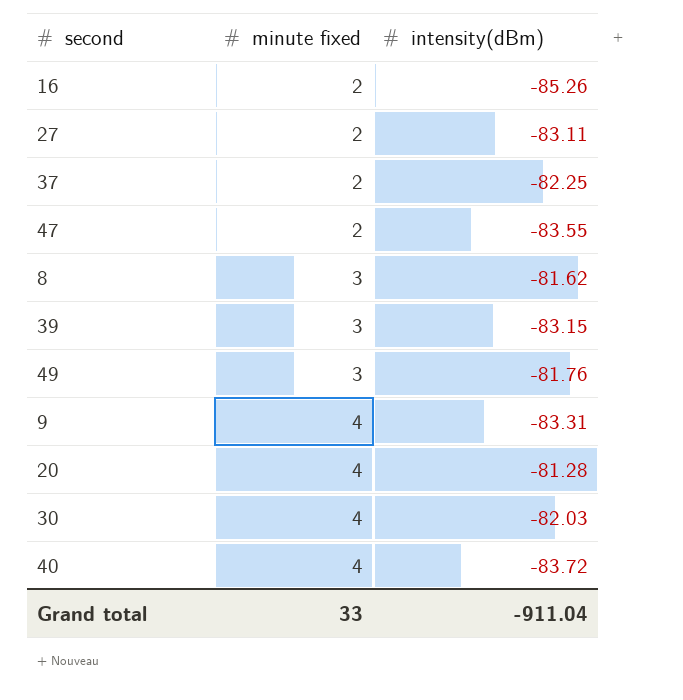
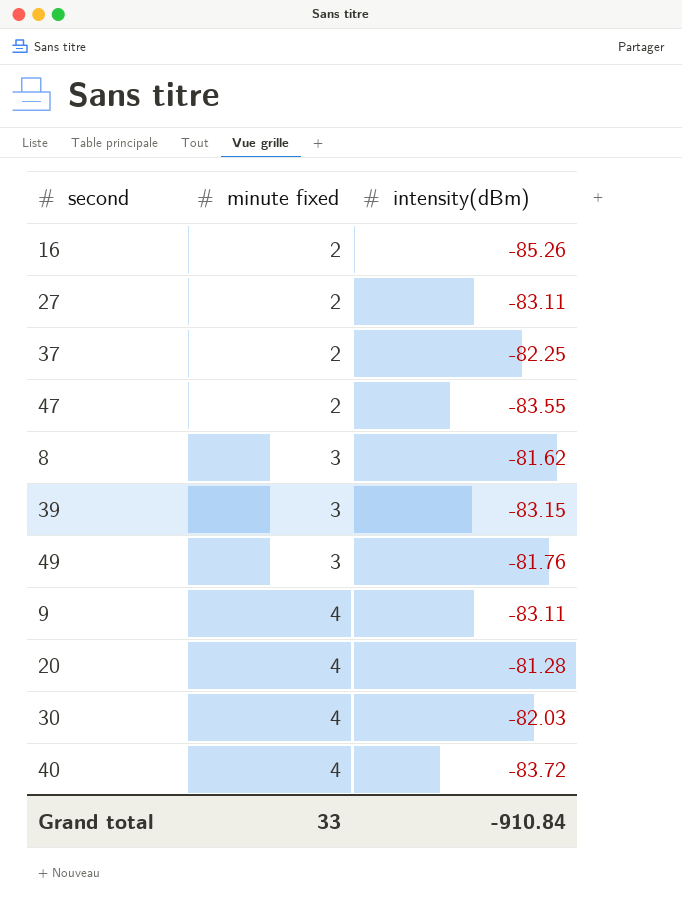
9 | intensity(dBm): -83.31 -> -83.11
Grand total | intensity(dBm): -911.04 -> -910.84

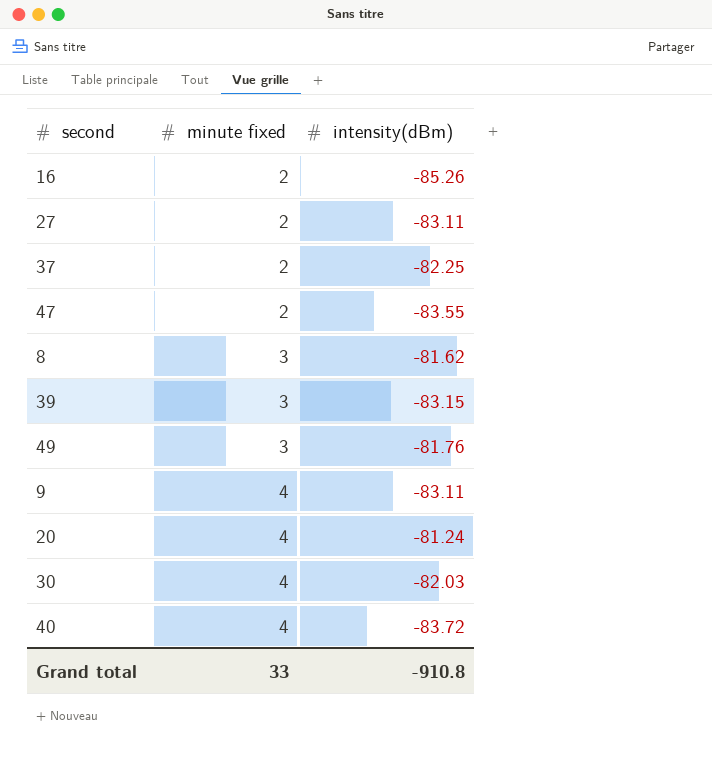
20 | intensity(dBm): -81.28 -> -81.24
Grand total | intensity(dBm): -910.84 -> -910.8

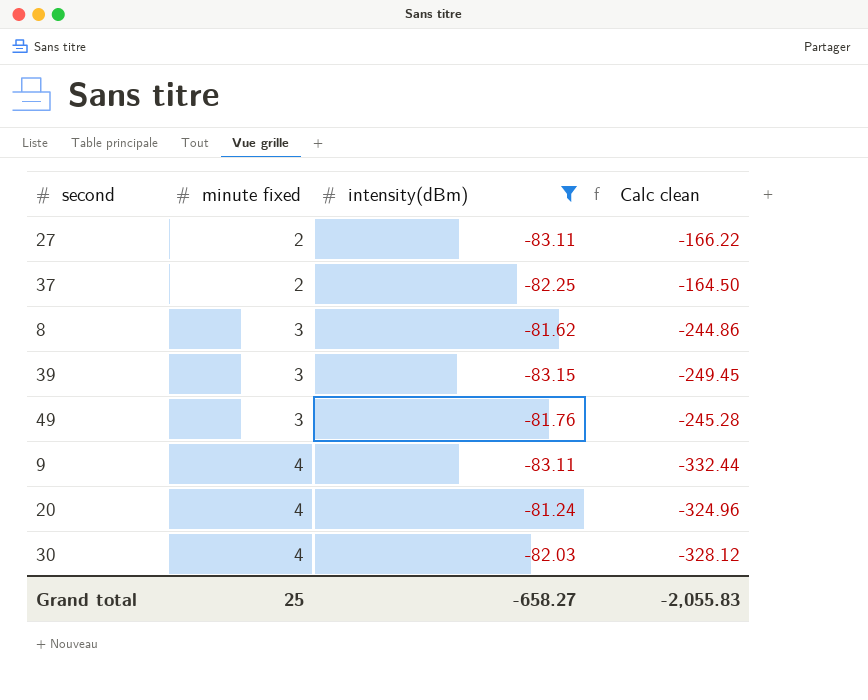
filter: none -> intensity(dBm) >= -83.15
column Calc clean | formula: none -> [minute fixed] * [intensity(dBm)]
Grand total | minute fixed: 33 -> 25
Grand total | intensity(dBm): -910.8 -> -658.27

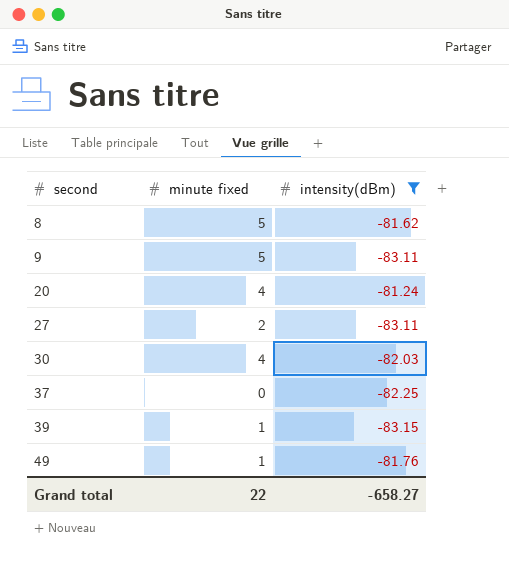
row order: minute fixed ascending -> second ascending
column Calc clean | formula: [minute fixed] * [intensity(dBm)] -> none
8 | minute fixed: 3 -> 5
9 | minute fixed: 4 -> 5
37 | minute fixed: 2 -> 0
39 | minute fixed: 3 -> 1
49 | minute fixed: 3 -> 1
Grand total | minute fixed: 25 -> 22

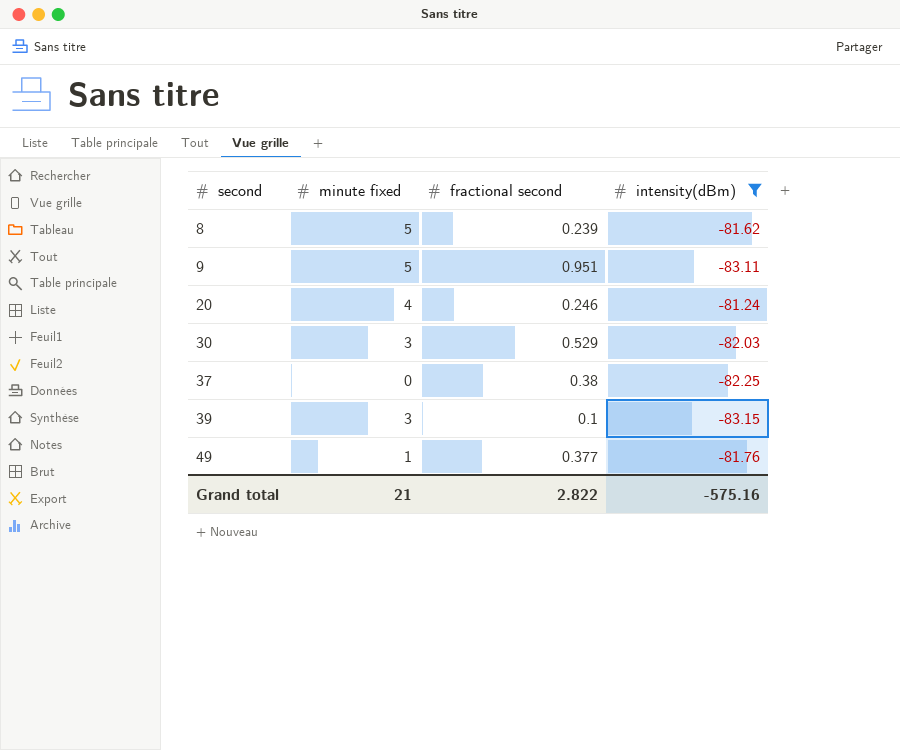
column fractional second | position: none -> 3
row 27: 2 | -83.11 -> none
30 | minute fixed: 4 -> 3
39 | minute fixed: 1 -> 3
Grand total | minute fixed: 22 -> 21
Grand total | intensity(dBm): -658.27 -> -575.16

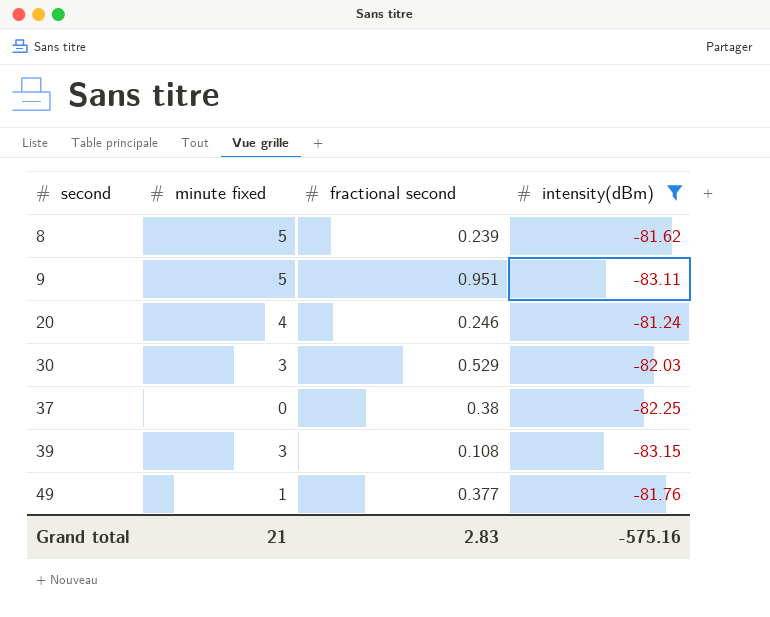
39 | fractional second: 0.1 -> 0.108
Grand total | fractional second: 2.822 -> 2.83

